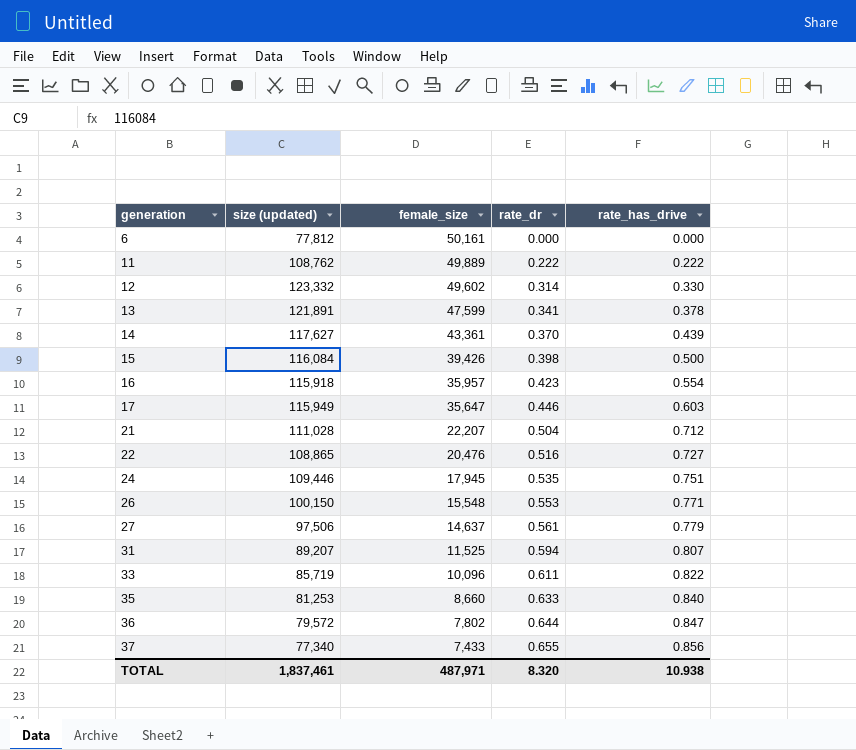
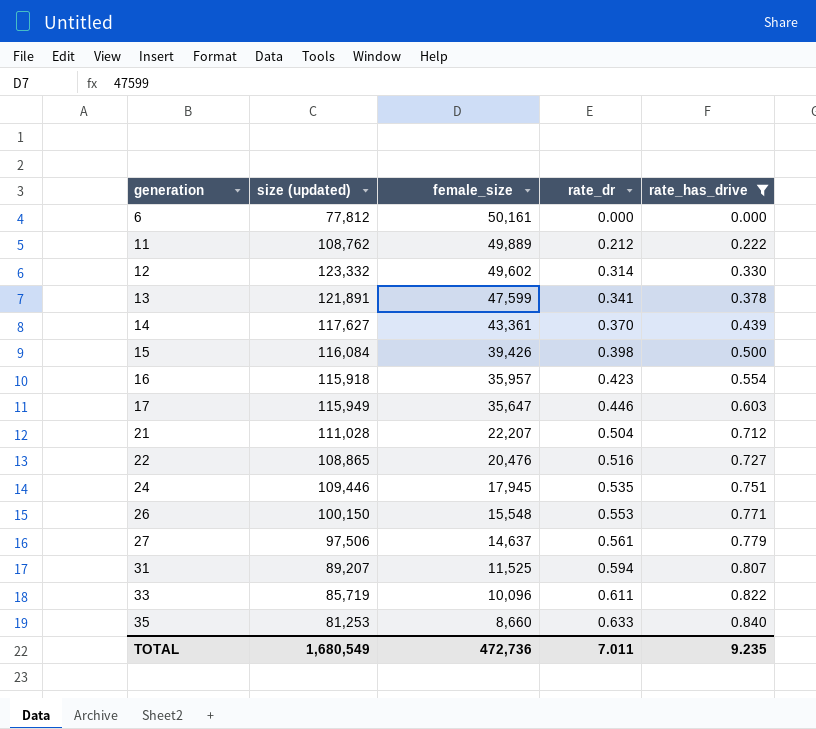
filter: none -> rate_has_drive <= 0.840
11 | rate_dr: 0.222 -> 0.212
TOTAL | size (updated): 1,837,461 -> 1,680,549
TOTAL | female_size: 487,971 -> 472,736
TOTAL | rate_dr: 8.320 -> 7.011
TOTAL | rate_has_drive: 10.938 -> 9.235

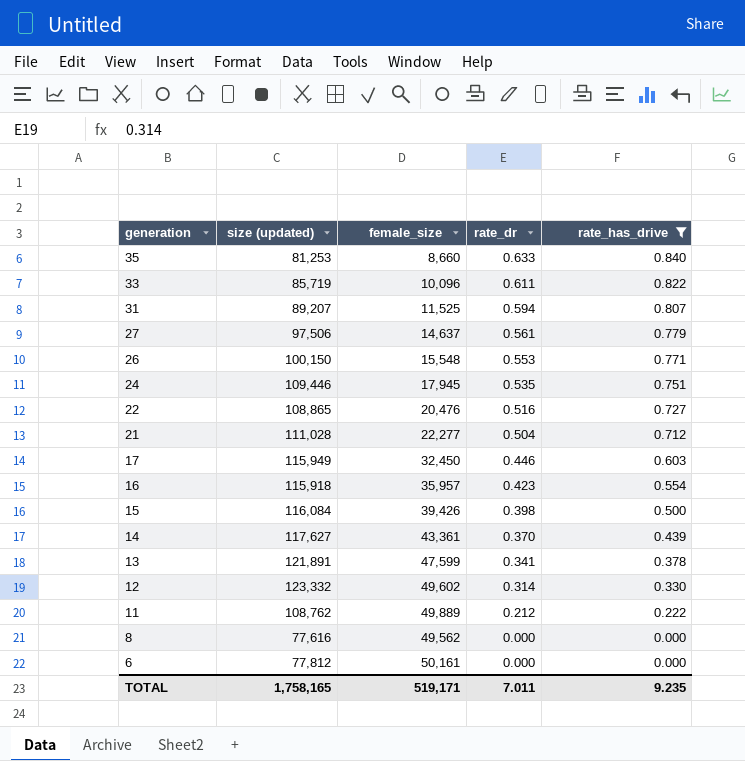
row order: generation ascending -> generation descending
21 | female_size: 22,207 -> 22,277
17 | female_size: 35,647 -> 32,450
row 8: none -> 77,616 | 49,562 | 0.000 | 0.000
TOTAL | size (updated): 1,680,549 -> 1,758,165
TOTAL | female_size: 472,736 -> 519,171

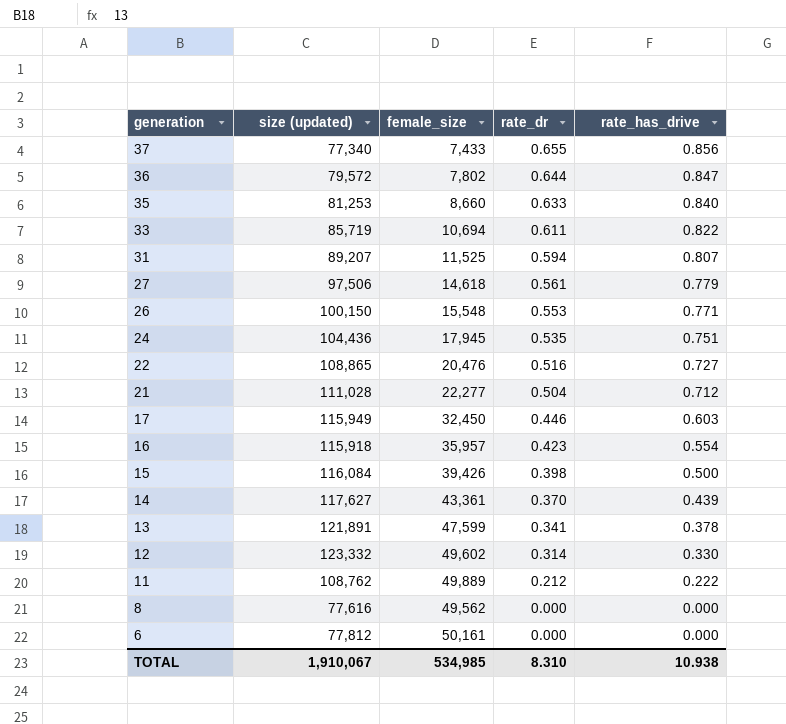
filter: rate_has_drive <= 0.840 -> none
33 | female_size: 10,096 -> 10,694
27 | female_size: 14,637 -> 14,618
24 | size (updated): 109,446 -> 104,436
TOTAL | size (updated): 1,758,165 -> 1,910,067
TOTAL | female_size: 519,171 -> 534,985
TOTAL | rate_dr: 7.011 -> 8.310
TOTAL | rate_has_drive: 9.235 -> 10.938

